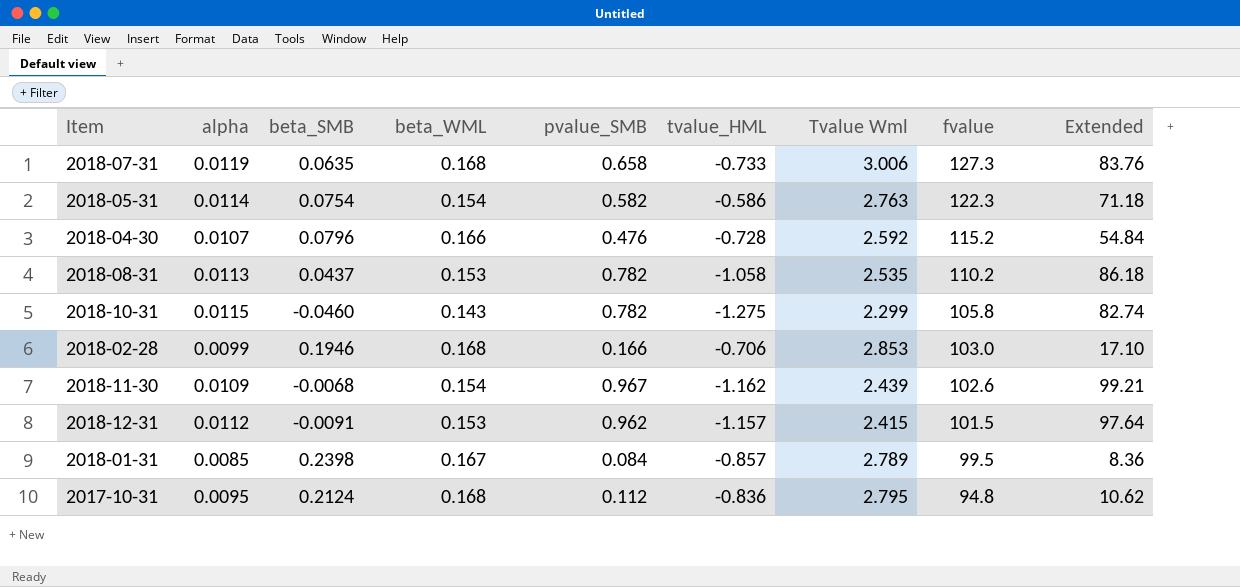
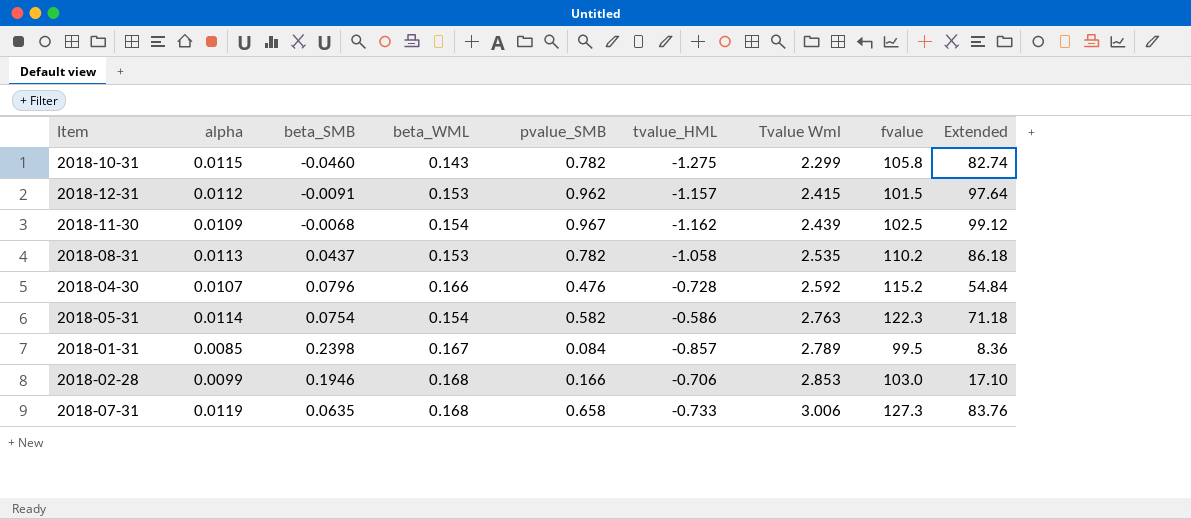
row order: fvalue descending -> Tvalue Wml ascending
row 2017-10-31: 0.0095 | 0.2124 | 0.168 | 0.112 | -0.836 | 2.795 | 94.8 | 10.62 -> none
2018-11-30 | fvalue: 102.6 -> 102.5
2018-11-30 | Extended: 99.21 -> 99.12

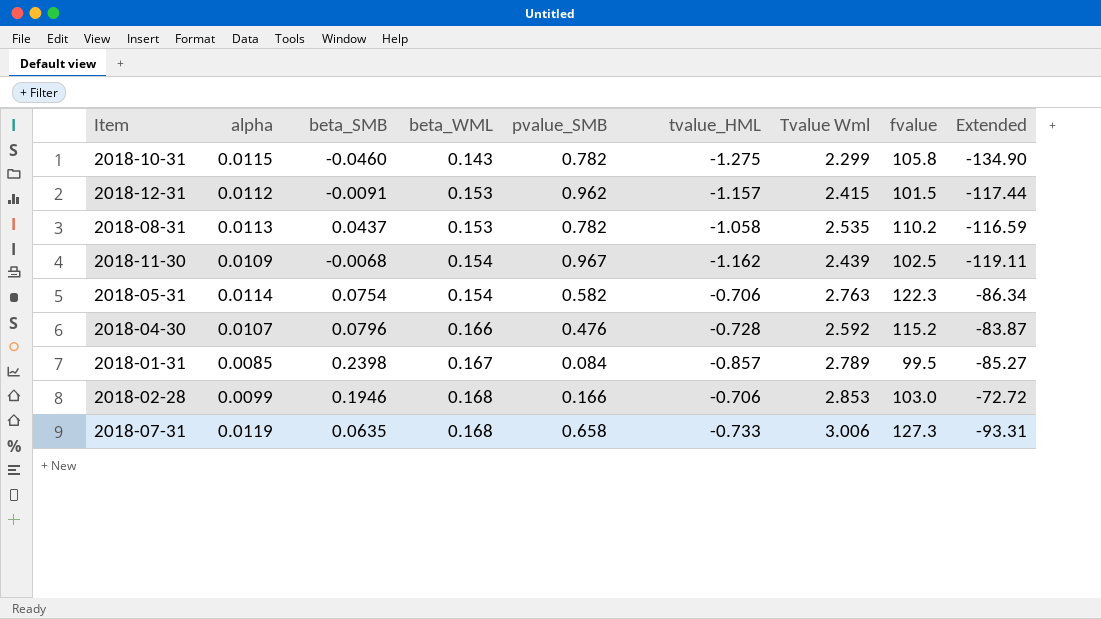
row order: Tvalue Wml ascending -> beta_WML ascending
column Extended | formula: [pvalue_SMB] * [fvalue] -> [tvalue_HML] * [fvalue]
2018-05-31 | tvalue_HML: -0.586 -> -0.706

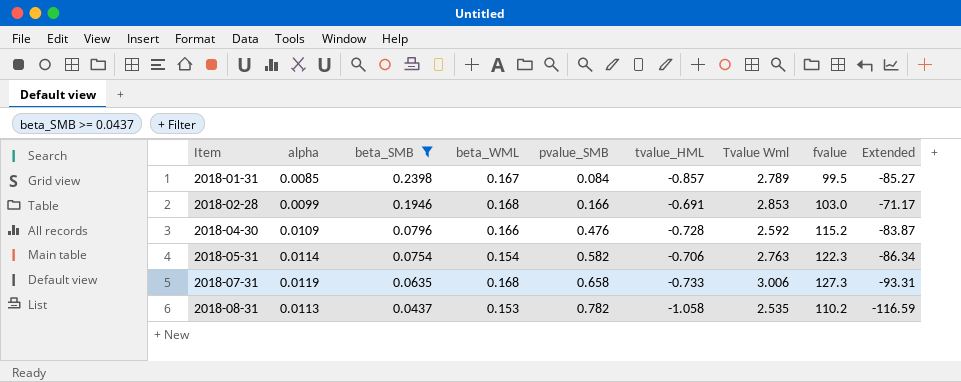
filter: none -> beta_SMB >= 0.0437
row order: beta_WML ascending -> Item ascending
2018-02-28 | tvalue_HML: -0.706 -> -0.691
2018-02-28 | Extended: -72.72 -> -71.17
2018-04-30 | alpha: 0.0107 -> 0.0109

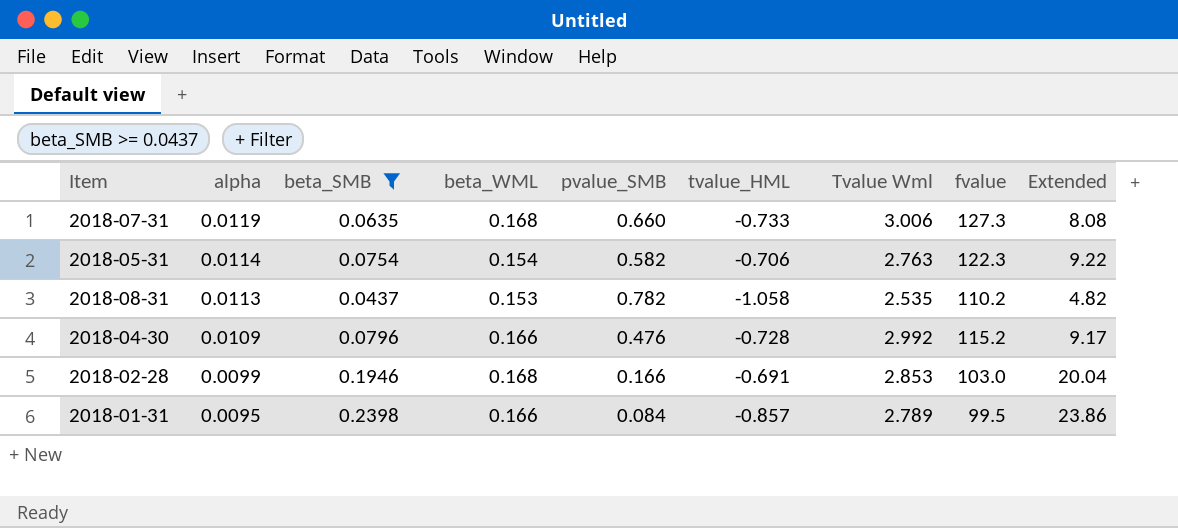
row order: Item ascending -> alpha descending
column Extended | formula: [tvalue_HML] * [fvalue] -> [beta_SMB] * [fvalue]
2018-07-31 | pvalue_SMB: 0.658 -> 0.660
2018-04-30 | Tvalue Wml: 2.592 -> 2.992
2018-01-31 | alpha: 0.0085 -> 0.0095
2018-01-31 | beta_WML: 0.167 -> 0.166

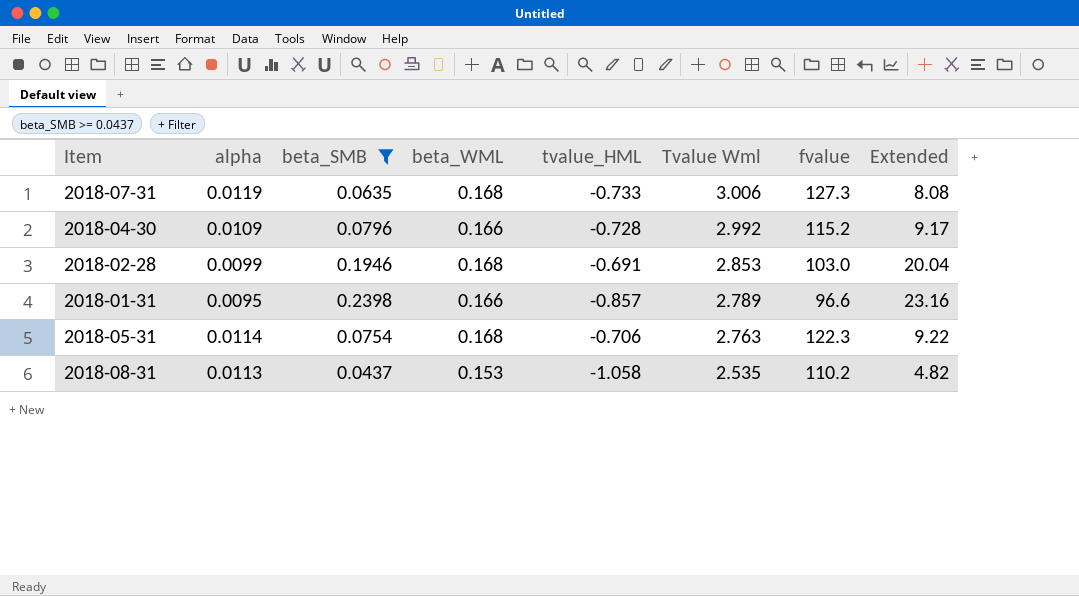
row order: alpha descending -> Tvalue Wml descending
column pvalue_SMB | position: 5 -> none
2018-01-31 | fvalue: 99.5 -> 96.6
2018-01-31 | Extended: 23.86 -> 23.16
2018-05-31 | beta_WML: 0.154 -> 0.168

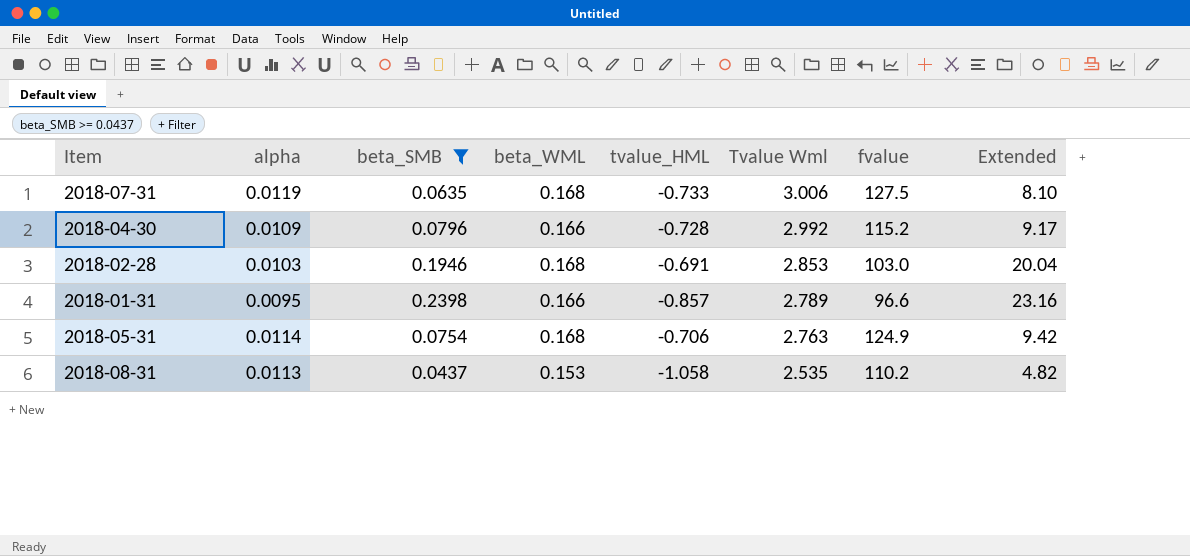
2018-07-31 | fvalue: 127.3 -> 127.5
2018-07-31 | Extended: 8.08 -> 8.10
2018-02-28 | alpha: 0.0099 -> 0.0103
2018-05-31 | fvalue: 122.3 -> 124.9
2018-05-31 | Extended: 9.22 -> 9.42

